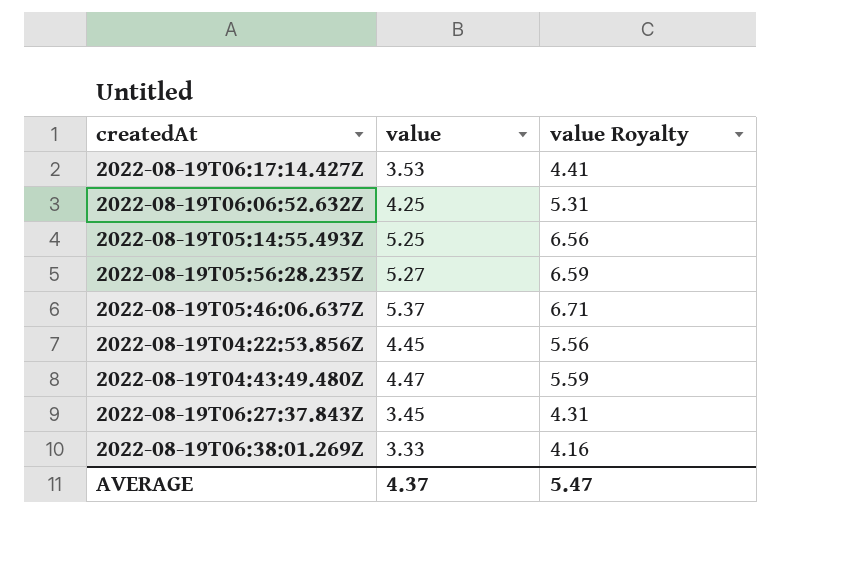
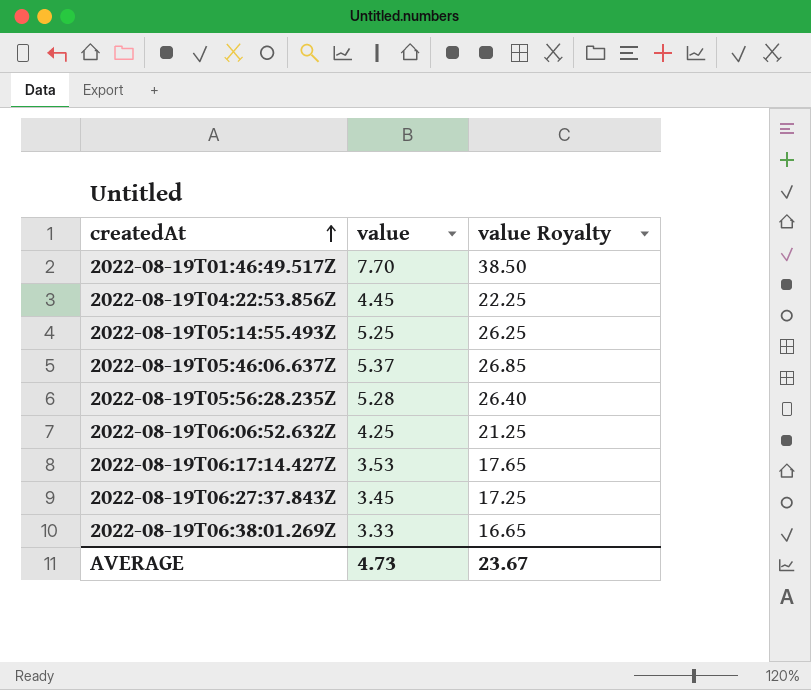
row order: none -> createdAt ascending
column value Royalty | formula: [value] * 1.25 -> [value] * 5
row 2022-08-19T04:43:49.480Z: 4.47 | 5.59 -> none
row 2022-08-19T01:46:49.517Z: none -> 7.70 | 38.50
2022-08-19T05:56:28.235Z | value: 5.27 -> 5.28
AVERAGE | value: 4.37 -> 4.73
AVERAGE | value Royalty: 5.47 -> 23.67

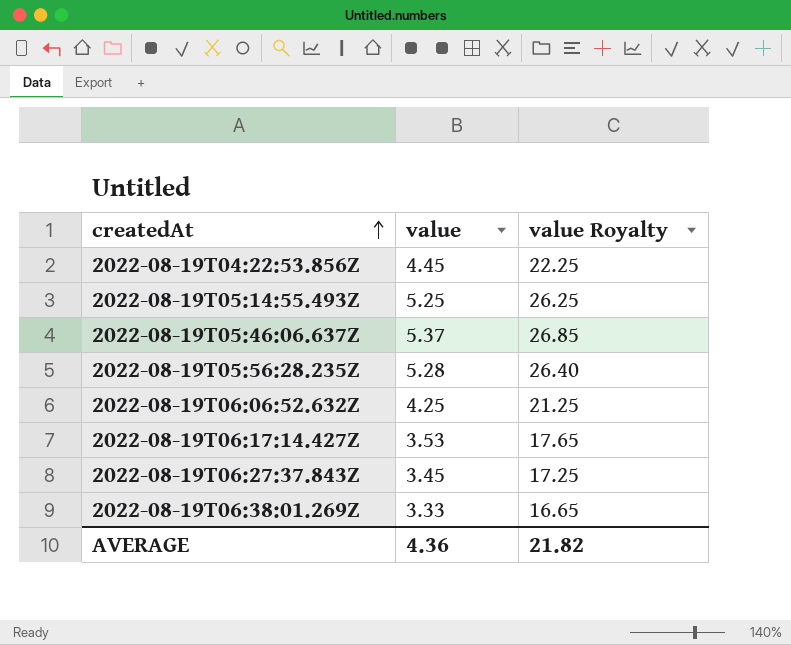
row 2022-08-19T01:46:49.517Z: 7.70 | 38.50 -> none
AVERAGE | value: 4.73 -> 4.36
AVERAGE | value Royalty: 23.67 -> 21.82

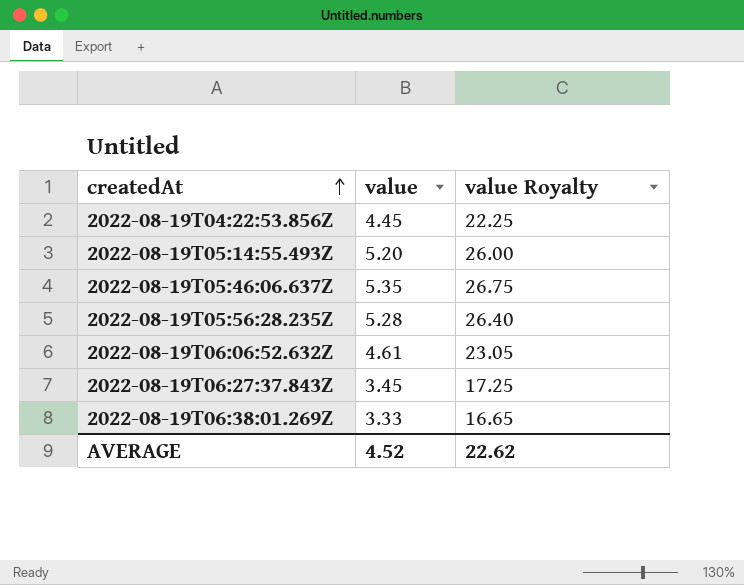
row 2022-08-19T06:17:14.427Z: 3.53 | 17.65 -> none
2022-08-19T05:14:55.493Z | value: 5.25 -> 5.20
2022-08-19T05:14:55.493Z | value Royalty: 26.25 -> 26.00
2022-08-19T05:46:06.637Z | value: 5.37 -> 5.35
2022-08-19T05:46:06.637Z | value Royalty: 26.85 -> 26.75
2022-08-19T06:06:52.632Z | value: 4.25 -> 4.61
2022-08-19T06:06:52.632Z | value Royalty: 21.25 -> 23.05
AVERAGE | value: 4.36 -> 4.52
AVERAGE | value Royalty: 21.82 -> 22.62

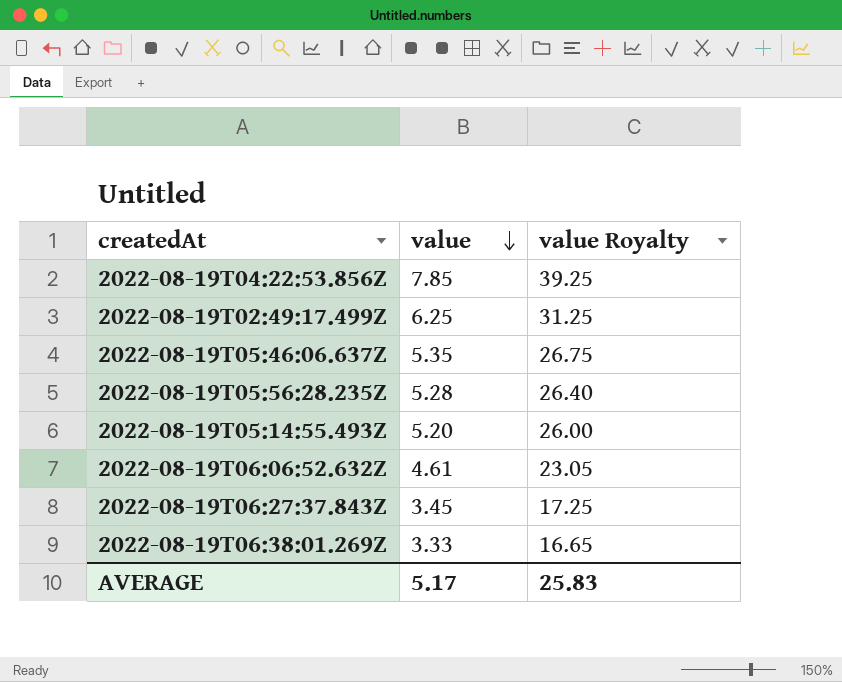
row order: createdAt ascending -> value descending
2022-08-19T04:22:53.856Z | value: 4.45 -> 7.85
2022-08-19T04:22:53.856Z | value Royalty: 22.25 -> 39.25
row 2022-08-19T02:49:17.499Z: none -> 6.25 | 31.25
AVERAGE | value: 4.52 -> 5.17
AVERAGE | value Royalty: 22.62 -> 25.83

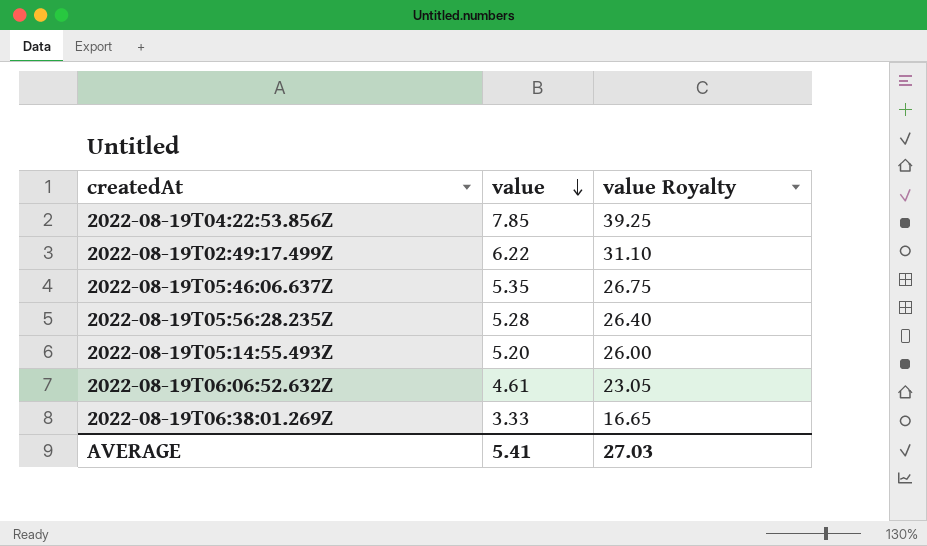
row 2022-08-19T06:27:37.843Z: 3.45 | 17.25 -> none
2022-08-19T02:49:17.499Z | value: 6.25 -> 6.22
2022-08-19T02:49:17.499Z | value Royalty: 31.25 -> 31.10
AVERAGE | value: 5.17 -> 5.41
AVERAGE | value Royalty: 25.83 -> 27.03

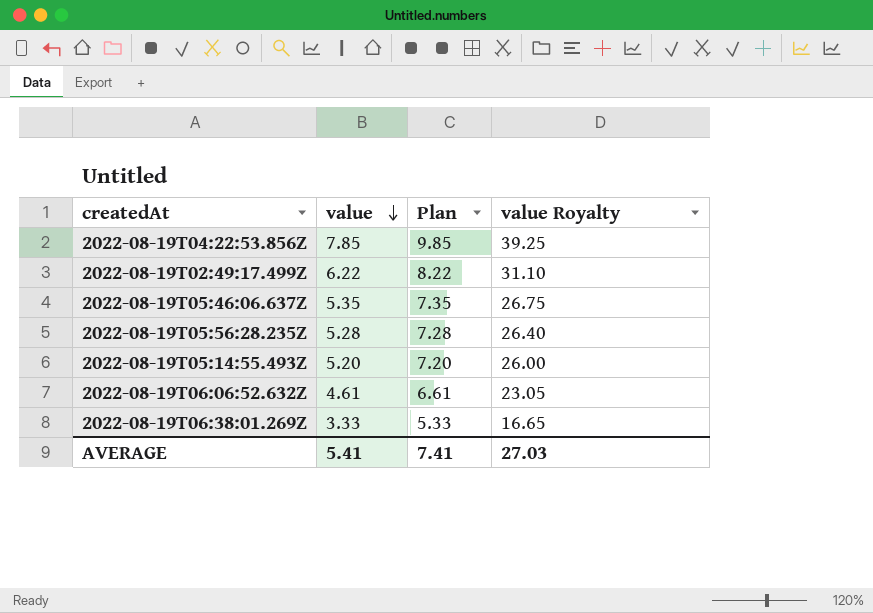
column Plan | formula: none -> [value] + 2

